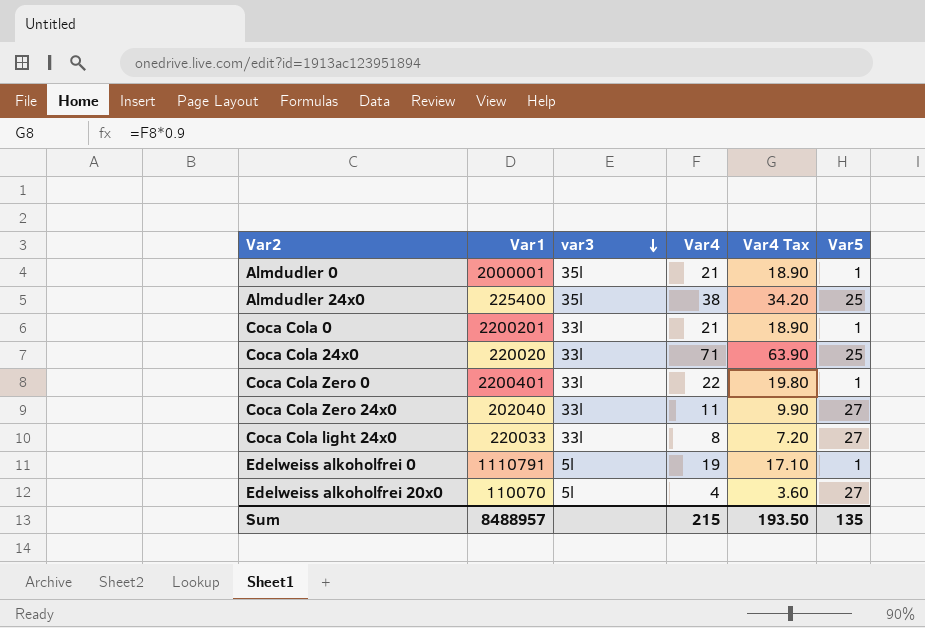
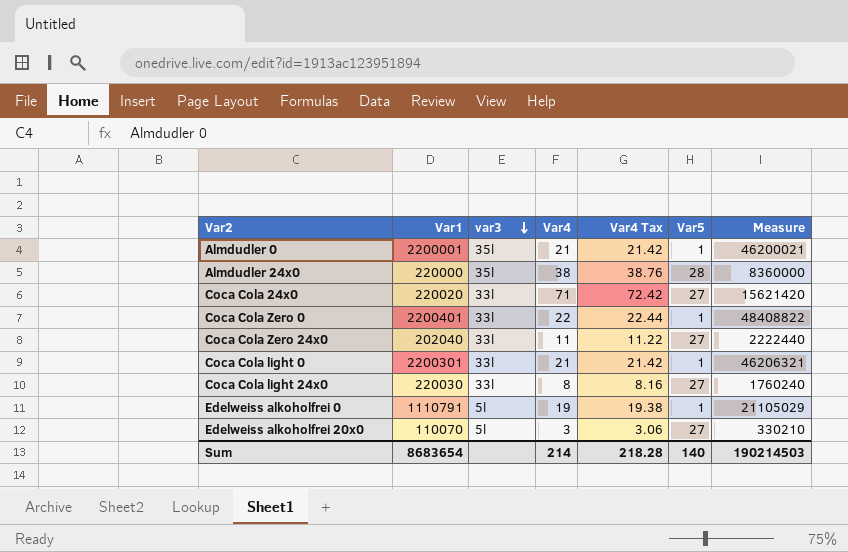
column Var4 Tax | formula: [Var4] * 0.9 -> [Var4] * 1.02
column Measure | formula: none -> [Var1] * [Var4]
row Coca Cola 0: 2200201 | 33l | 21 | 18.90 | 1 -> none
Almdudler 0 | Var1: 2000001 -> 2200001
Almdudler 24x0 | Var1: 225400 -> 220000
Almdudler 24x0 | Var5: 25 -> 28
Coca Cola 24x0 | Var5: 25 -> 27
row Coca Cola light 0: none -> 2200301 | 33l | 21 | 21.42 | 1 | 46206321
Coca Cola light 24x0 | Var1: 220033 -> 220030
Edelweiss alkoholfrei 20x0 | Var4: 4 -> 3
Sum | Var1: 8488957 -> 8683654
Sum | Var4: 215 -> 214
Sum | Var4 Tax: 193.50 -> 218.28
Sum | Var5: 135 -> 140

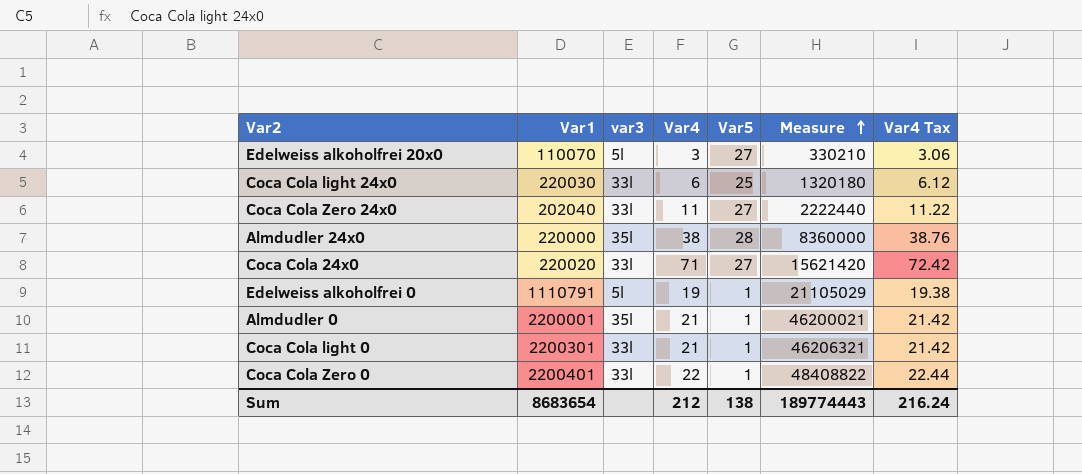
row order: var3 descending -> Measure ascending
column Var4 Tax | position: 5 -> 7
Coca Cola light 24x0 | Var4: 8 -> 6
Coca Cola light 24x0 | Var5: 27 -> 25
Coca Cola light 24x0 | Measure: 1760240 -> 1320180
Coca Cola light 24x0 | Var4 Tax: 8.16 -> 6.12
Sum | Var4: 214 -> 212
Sum | Var5: 140 -> 138
Sum | Measure: 190214503 -> 189774443
Sum | Var4 Tax: 218.28 -> 216.24

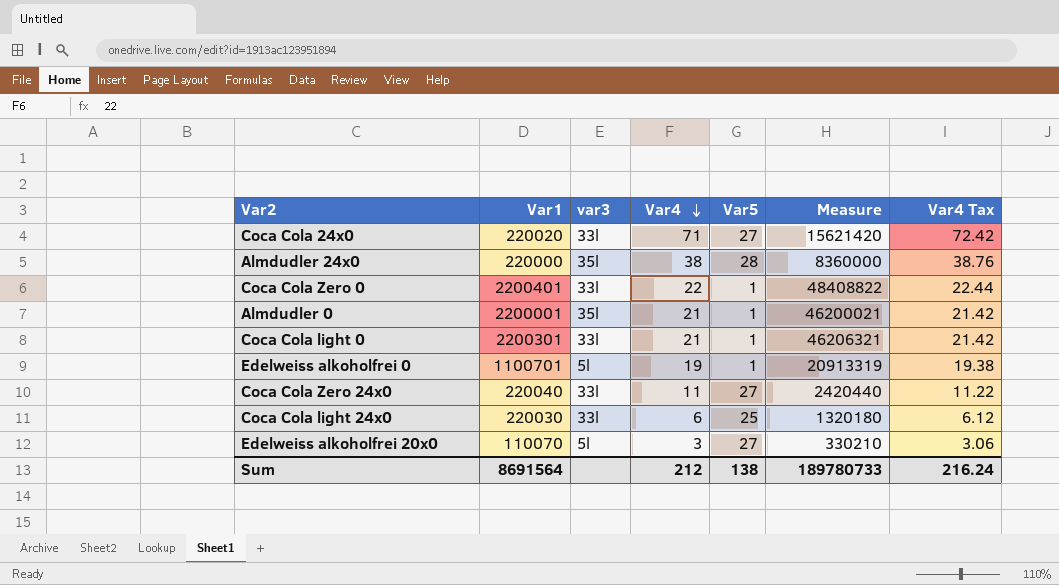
row order: Measure ascending -> Var4 descending
Edelweiss alkoholfrei 0 | Var1: 1110791 -> 1100701
Edelweiss alkoholfrei 0 | Measure: 21105029 -> 20913319
Coca Cola Zero 24x0 | Var1: 202040 -> 220040
Coca Cola Zero 24x0 | Measure: 2222440 -> 2420440
Sum | Var1: 8683654 -> 8691564
Sum | Measure: 189774443 -> 189780733

